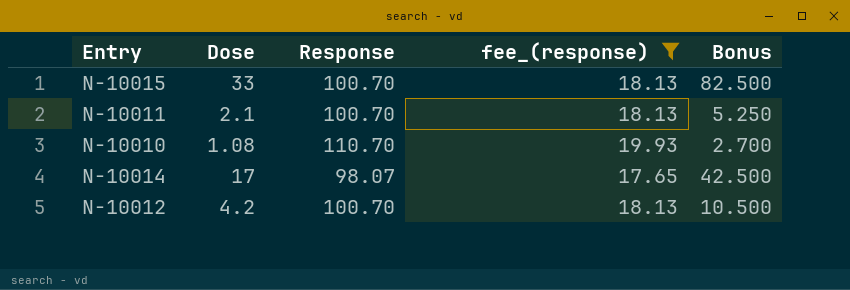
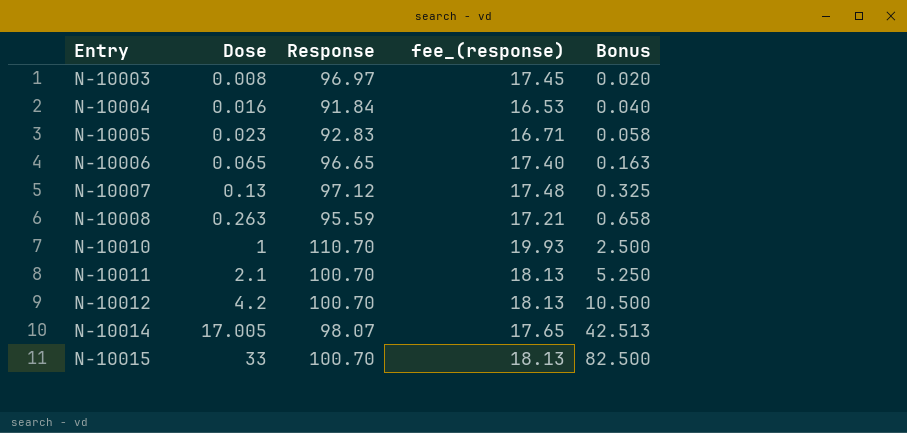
filter: fee_(response) >= 17.65 -> none
row order: none -> Entry ascending
N-10010 | Dose: 1.08 -> 1
N-10010 | Bonus: 2.700 -> 2.500
N-10014 | Dose: 17 -> 17.005
N-10014 | Bonus: 42.500 -> 42.513

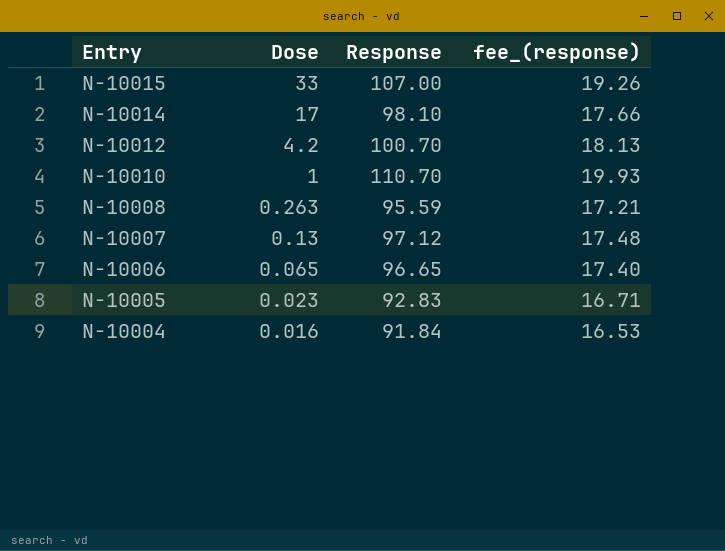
row order: Entry ascending -> Entry descending
column Bonus | formula: [Dose] * 2.5 -> none
row N-10003: 0.008 | 96.97 | 17.45 | 0.020 -> none
row N-10011: 2.1 | 100.70 | 18.13 | 5.250 -> none
N-10015 | Response: 100.70 -> 107.00
N-10015 | fee_(response): 18.13 -> 19.26
N-10014 | Dose: 17.005 -> 17
N-10014 | Response: 98.07 -> 98.10
N-10014 | fee_(response): 17.65 -> 17.66

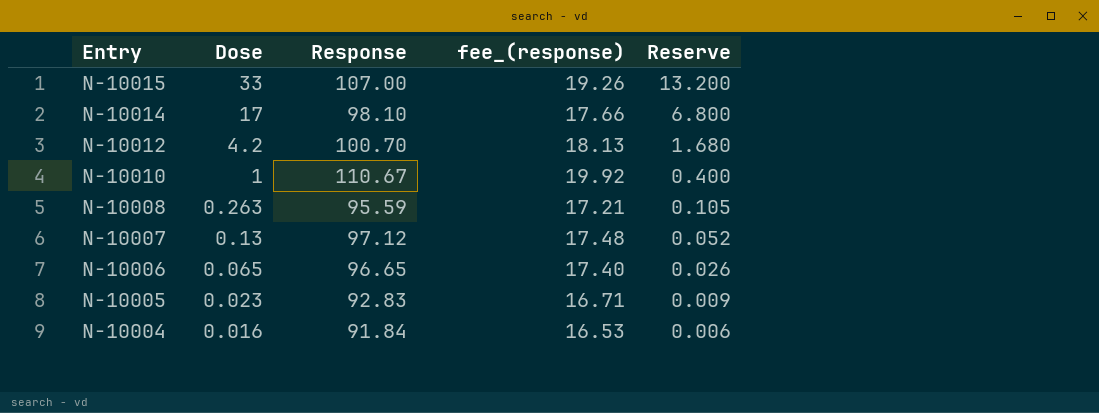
column Reserve | formula: none -> [Dose] * 0.4
N-10010 | Response: 110.70 -> 110.67
N-10010 | fee_(response): 19.93 -> 19.92

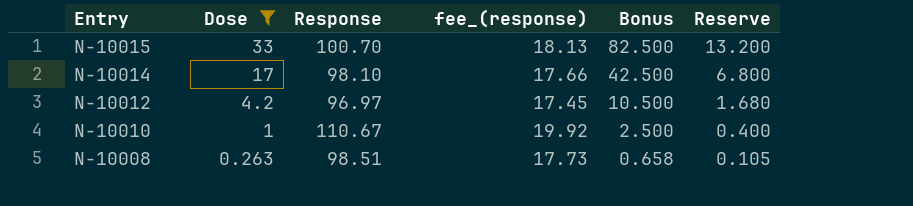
filter: none -> Dose >= 0.263
column Bonus | formula: none -> [Dose] * 2.5
N-10015 | Response: 107.00 -> 100.70
N-10015 | fee_(response): 19.26 -> 18.13
N-10012 | Response: 100.70 -> 96.97
N-10012 | fee_(response): 18.13 -> 17.45
N-10008 | Response: 95.59 -> 98.51
N-10008 | fee_(response): 17.21 -> 17.73

